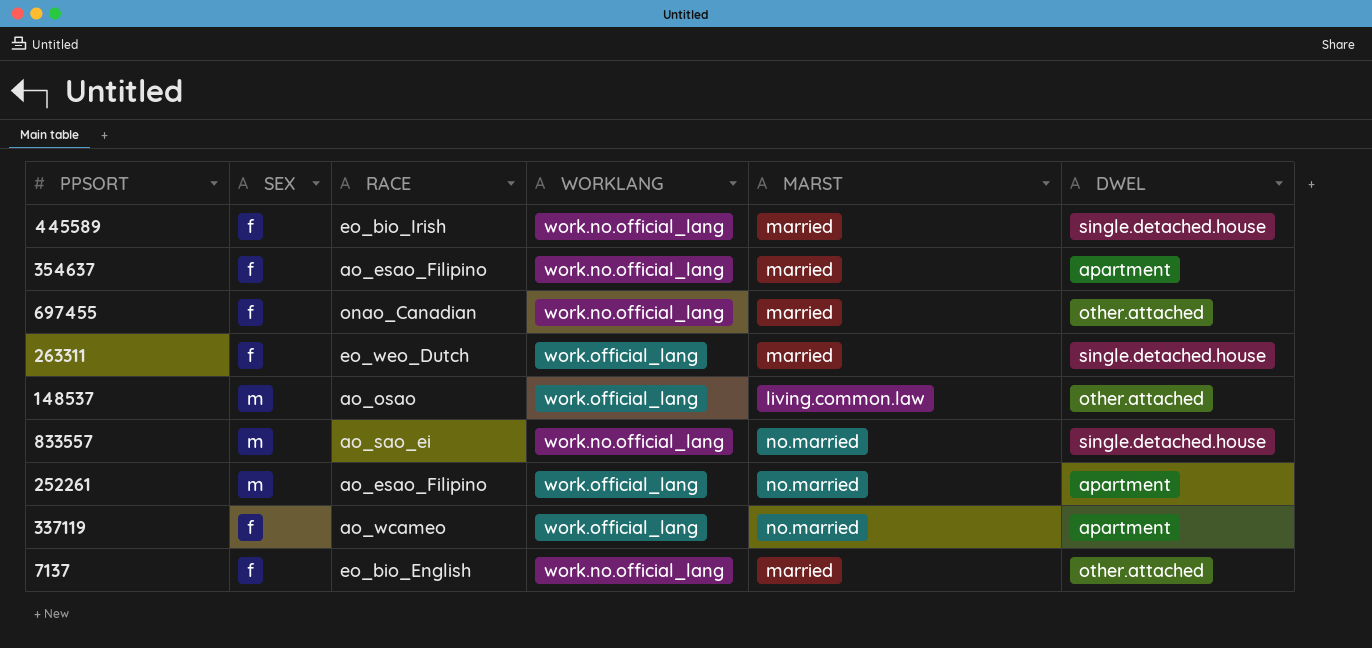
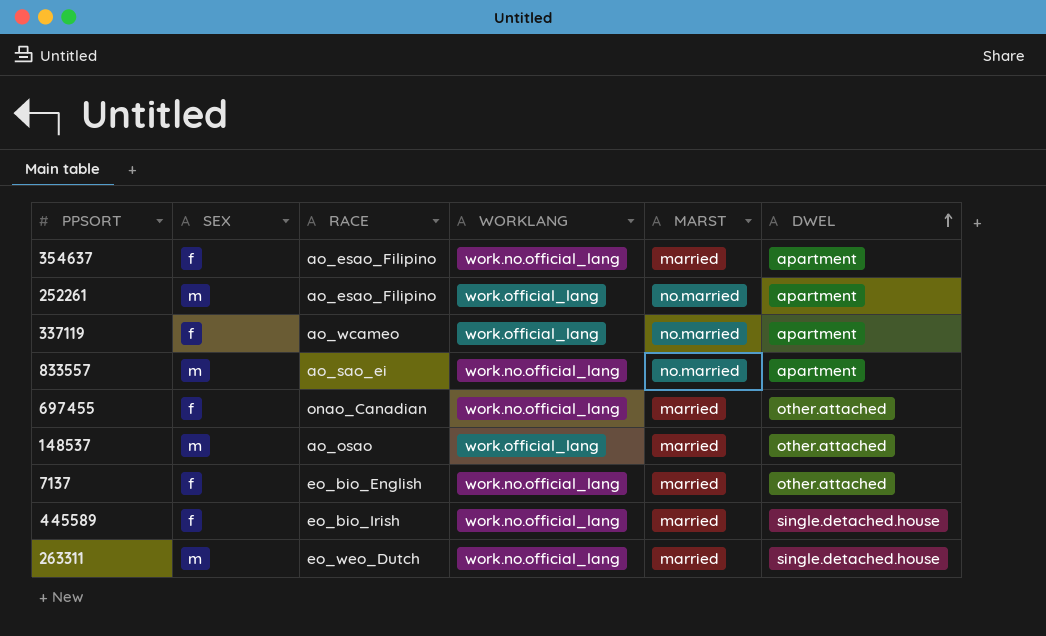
row order: none -> DWEL ascending
833557 | DWEL: single.detached.house -> apartment
148537 | MARST: living.common.law -> married
263311 | SEX: f -> m
263311 | WORKLANG: work.official_lang -> work.no.official_lang

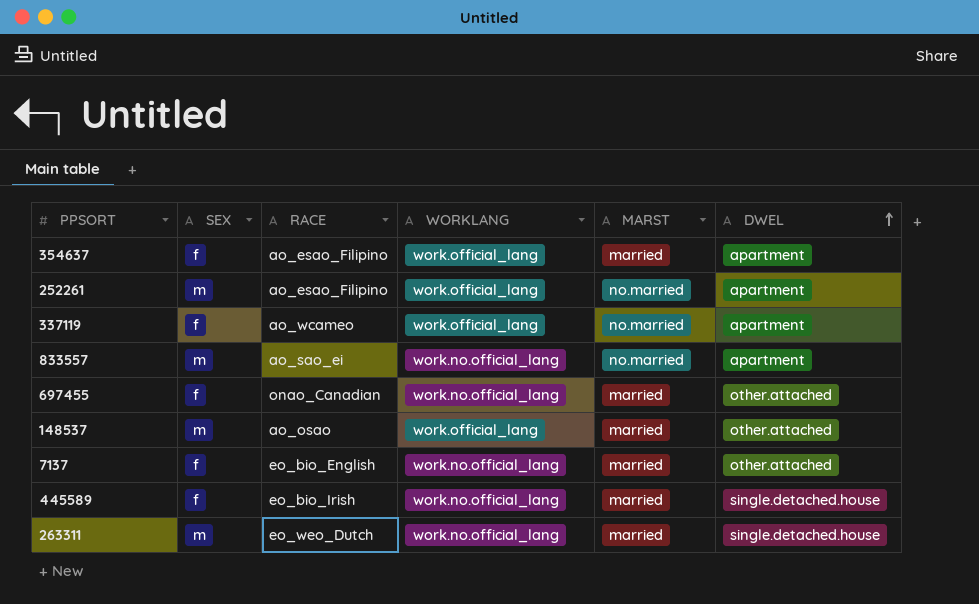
354637 | WORKLANG: work.no.official_lang -> work.official_lang

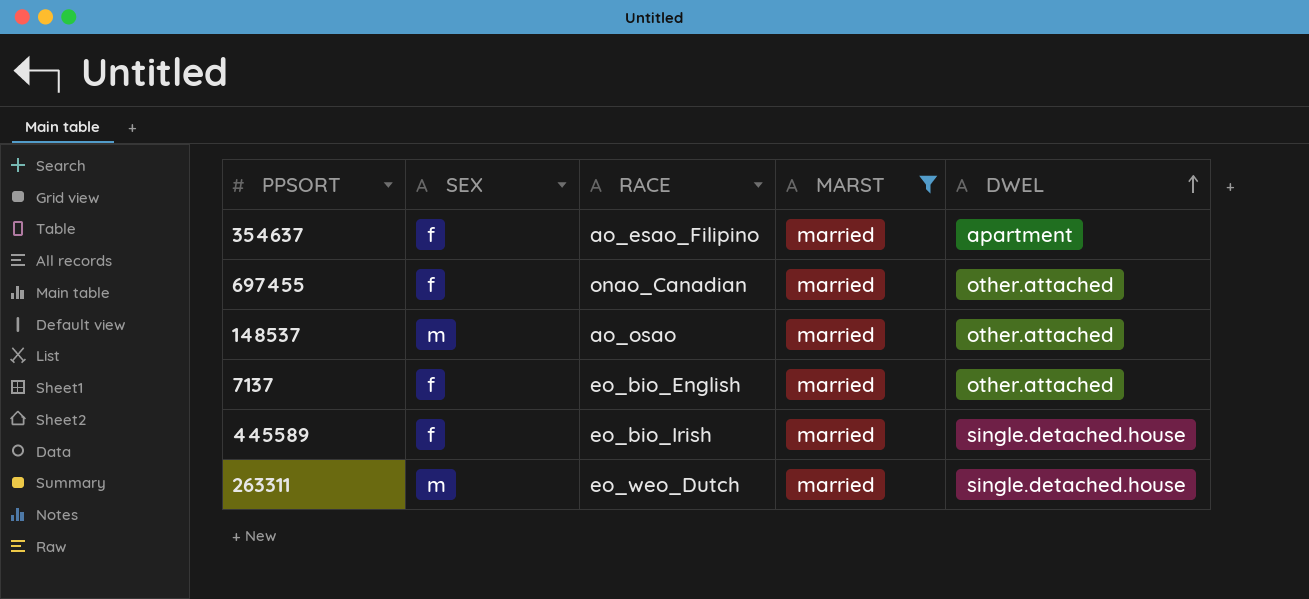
filter: none -> MARST = married
column WORKLANG | position: 4 -> none

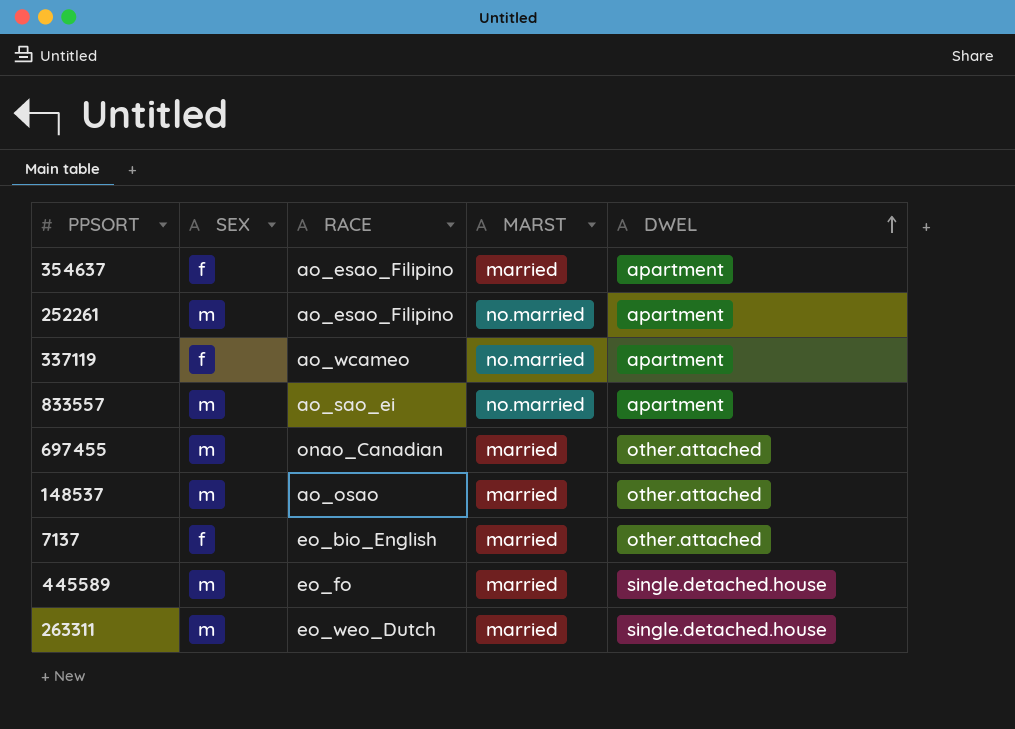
filter: MARST = married -> none
697455 | SEX: f -> m
445589 | SEX: f -> m
445589 | RACE: eo_bio_Irish -> eo_fo

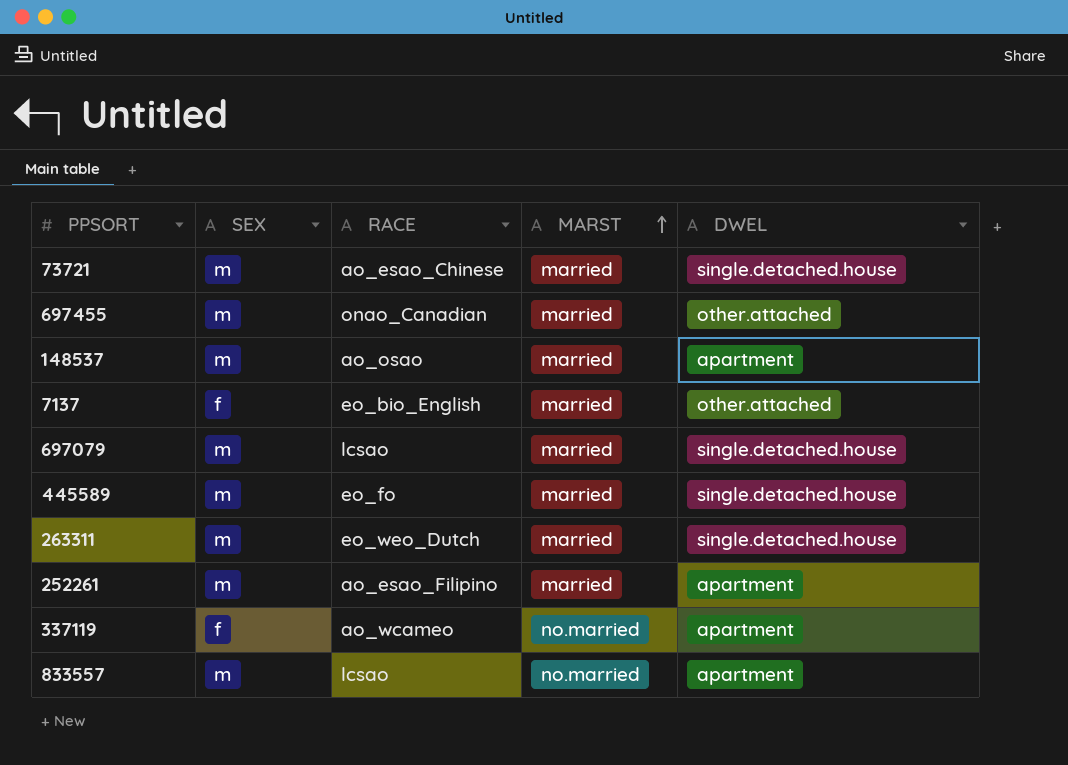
row order: DWEL ascending -> MARST ascending
row 354637: f | ao_esao_Filipino | married | apartment -> none
row 73721: none -> m | ao_esao_Chinese | married | single.detached.house
148537 | DWEL: other.attached -> apartment
row 697079: none -> m | lcsao | married | single.detached.house
252261 | MARST: no.married -> married
833557 | RACE: ao_sao_ei -> lcsao

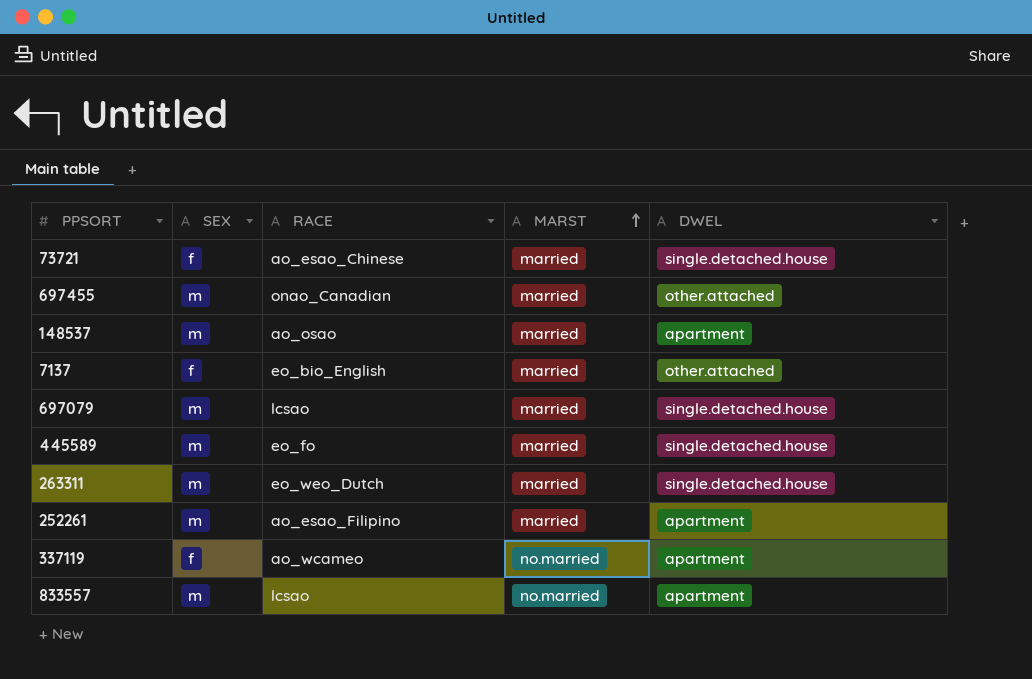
73721 | SEX: m -> f

